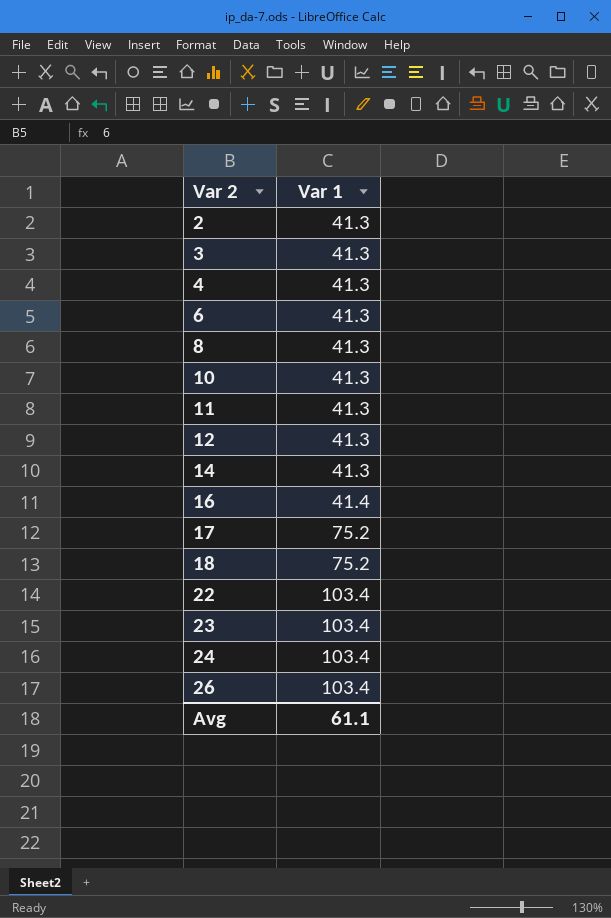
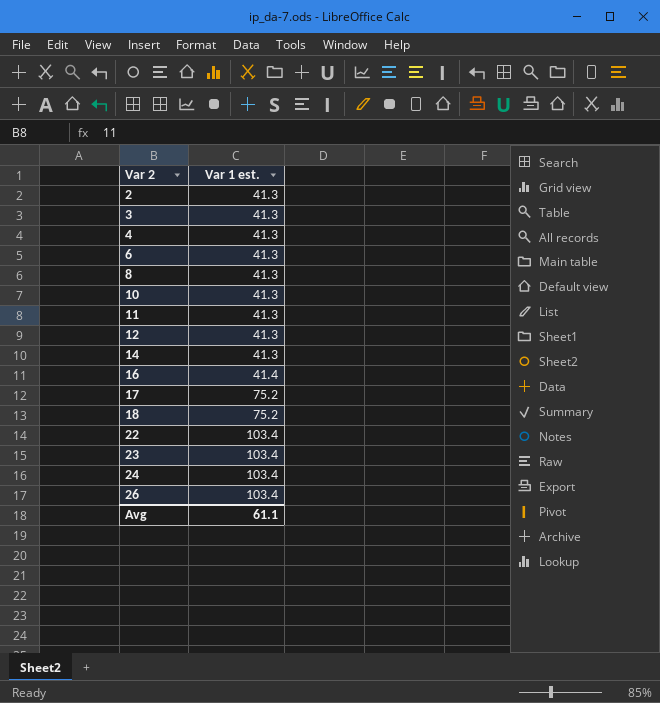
column name: Var 1 -> Var 1 est.

